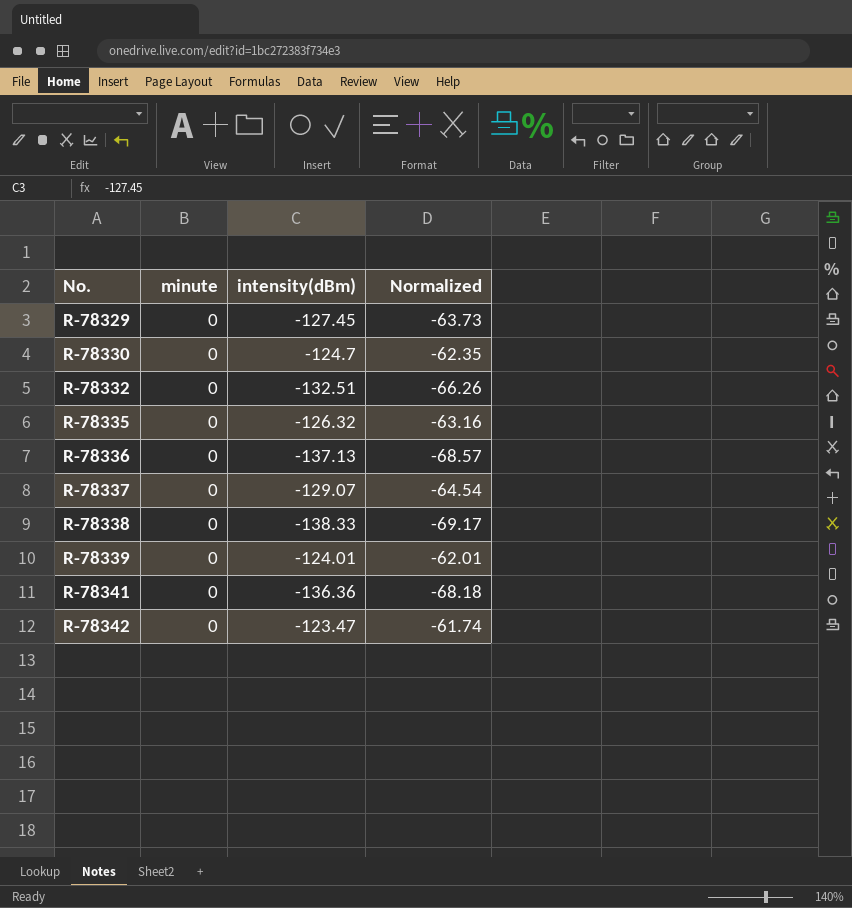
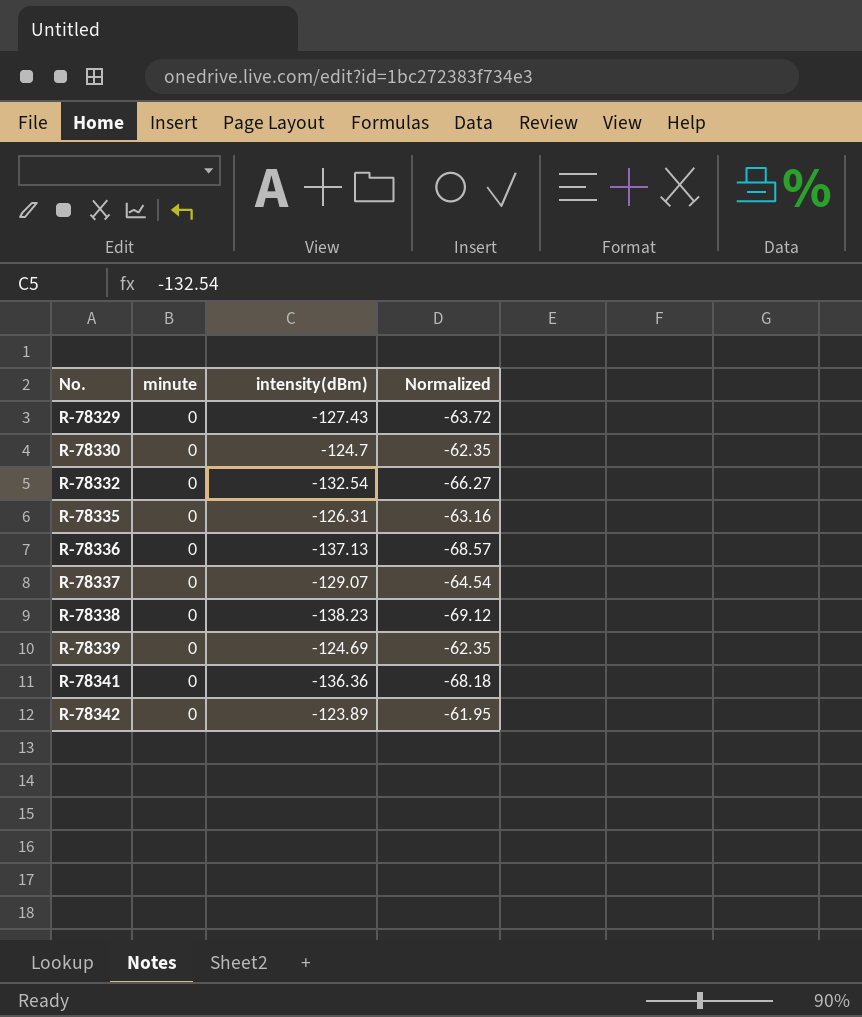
R-78329 | intensity(dBm): -127.45 -> -127.43
R-78329 | Normalized: -63.73 -> -63.72
R-78332 | intensity(dBm): -132.51 -> -132.54
R-78332 | Normalized: -66.26 -> -66.27
R-78335 | intensity(dBm): -126.32 -> -126.31
R-78338 | intensity(dBm): -138.33 -> -138.23
R-78338 | Normalized: -69.17 -> -69.12
R-78339 | intensity(dBm): -124.01 -> -124.69
R-78339 | Normalized: -62.01 -> -62.35
R-78342 | intensity(dBm): -123.47 -> -123.89
R-78342 | Normalized: -61.74 -> -61.95

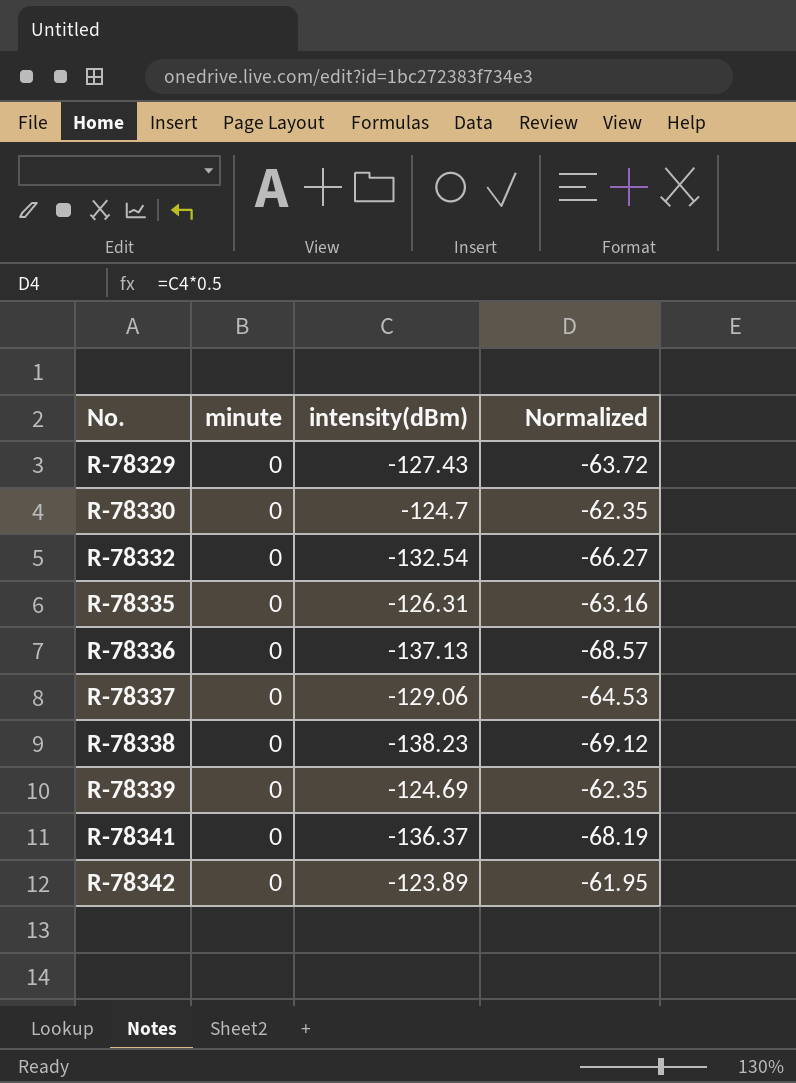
R-78337 | intensity(dBm): -129.07 -> -129.06
R-78337 | Normalized: -64.54 -> -64.53
R-78341 | intensity(dBm): -136.36 -> -136.37
R-78341 | Normalized: -68.18 -> -68.19

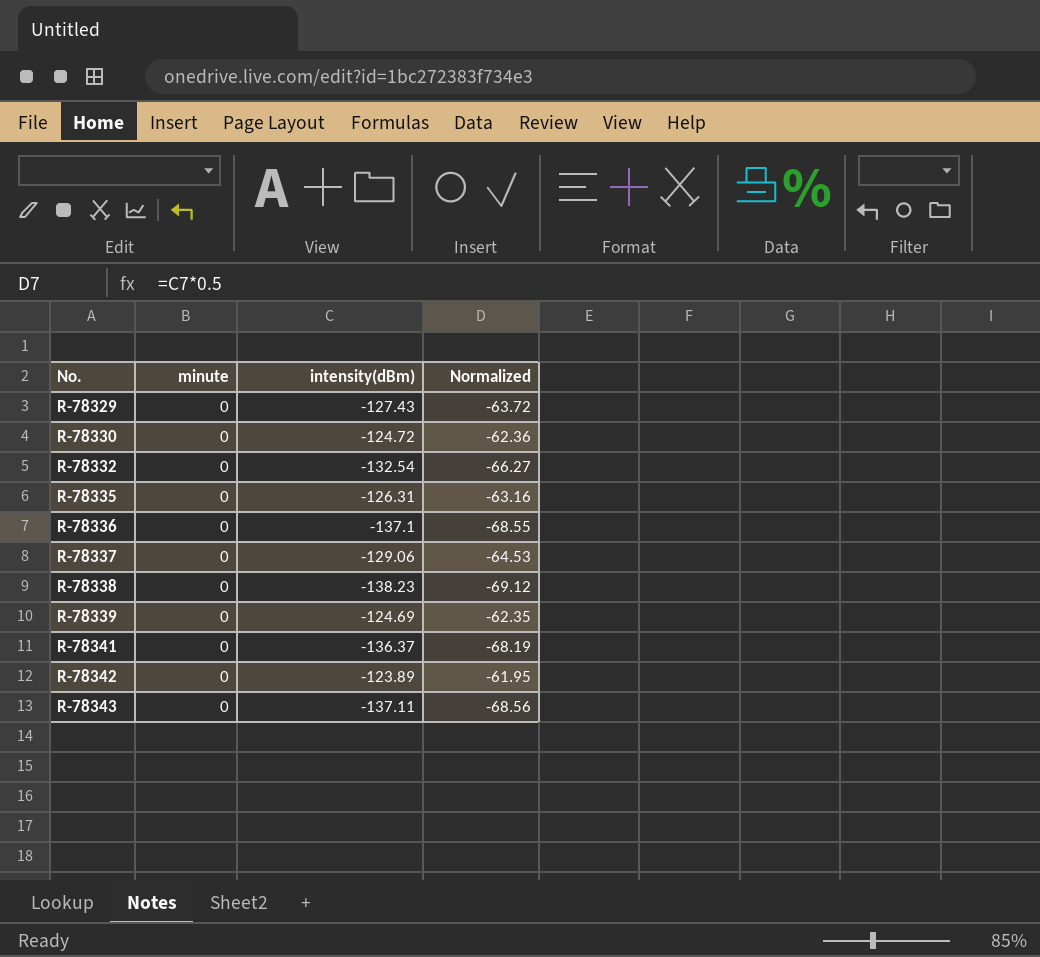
R-78330 | intensity(dBm): -124.7 -> -124.72
R-78330 | Normalized: -62.35 -> -62.36
R-78336 | intensity(dBm): -137.13 -> -137.1
R-78336 | Normalized: -68.57 -> -68.55
row R-78343: none -> 0 | -137.11 | -68.56

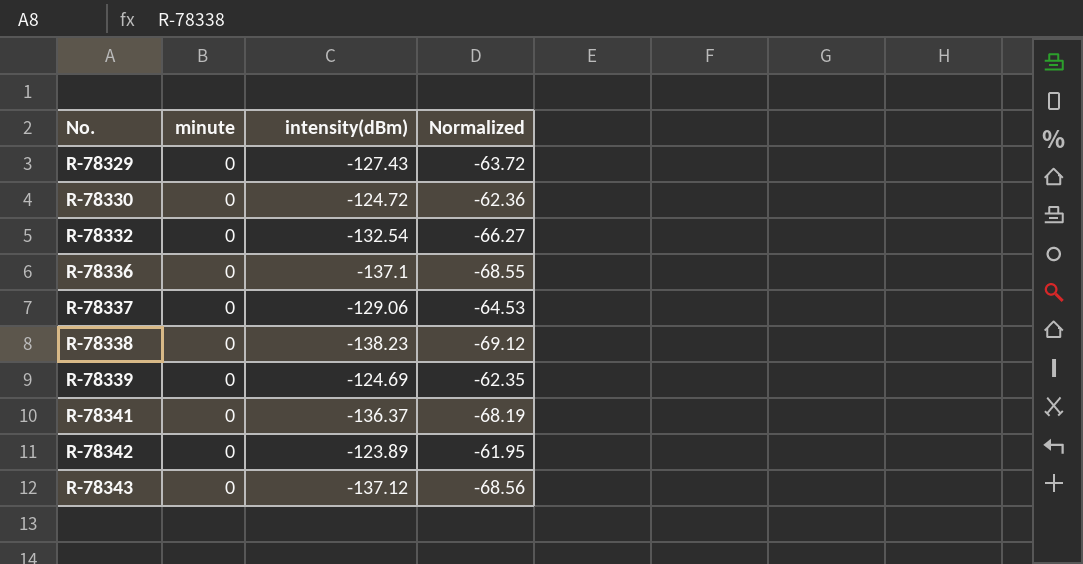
row R-78335: 0 | -126.31 | -63.16 -> none
R-78343 | intensity(dBm): -137.11 -> -137.12

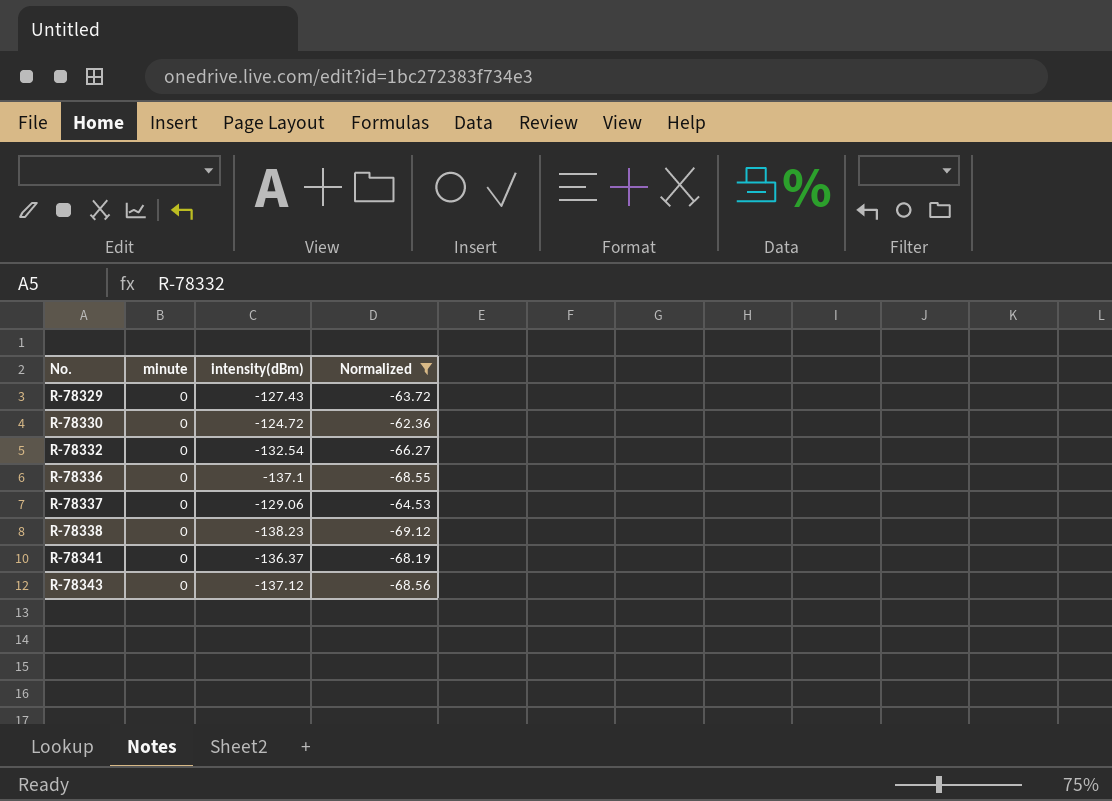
filter: none -> Normalized <= -62.36

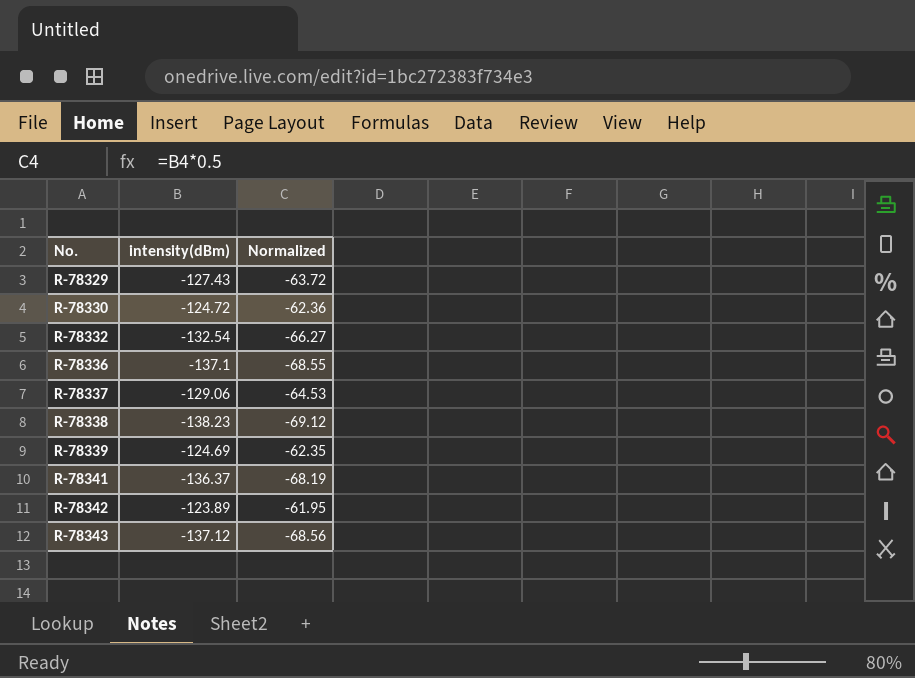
filter: Normalized <= -62.36 -> none
column minute | position: 2 -> none

